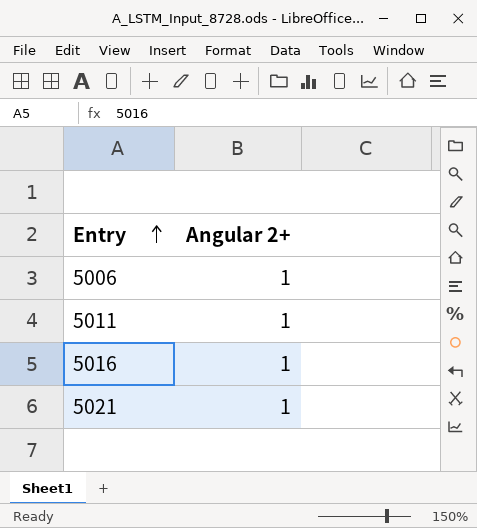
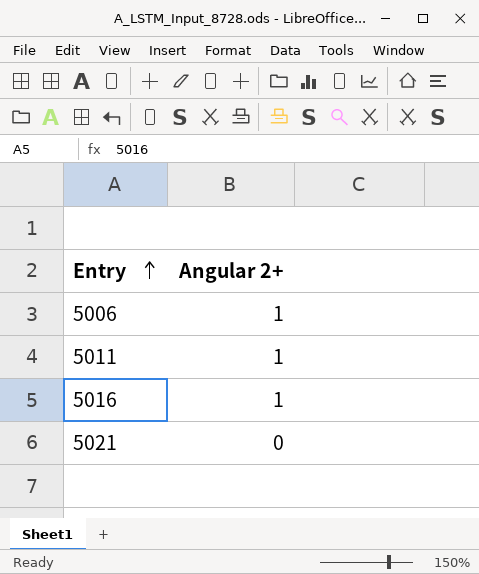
5021 | Angular 2+: 1 -> 0

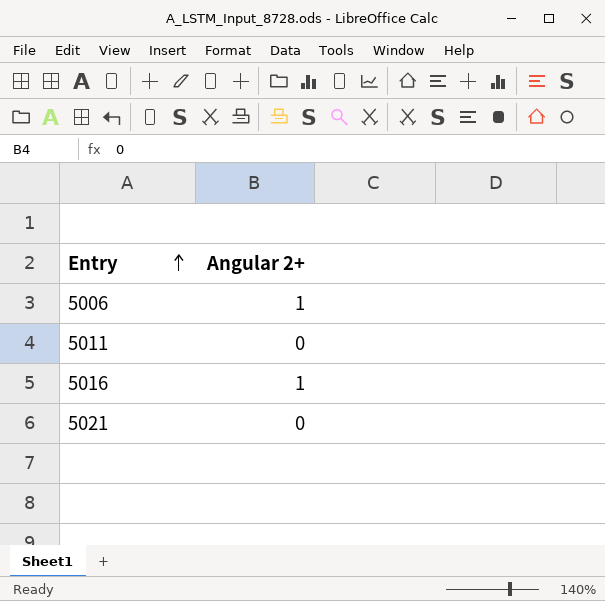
5011 | Angular 2+: 1 -> 0

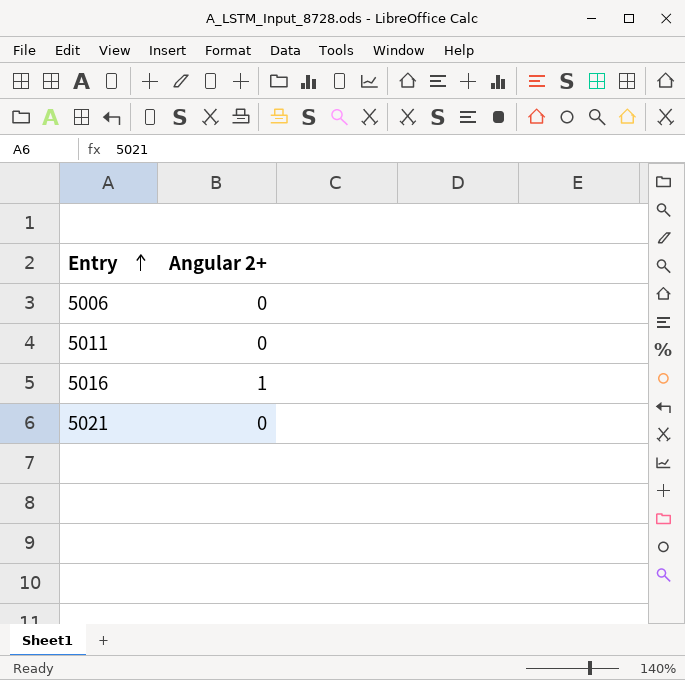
5006 | Angular 2+: 1 -> 0

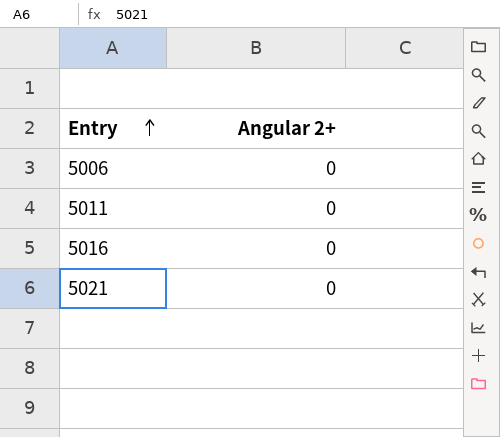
5016 | Angular 2+: 1 -> 0

